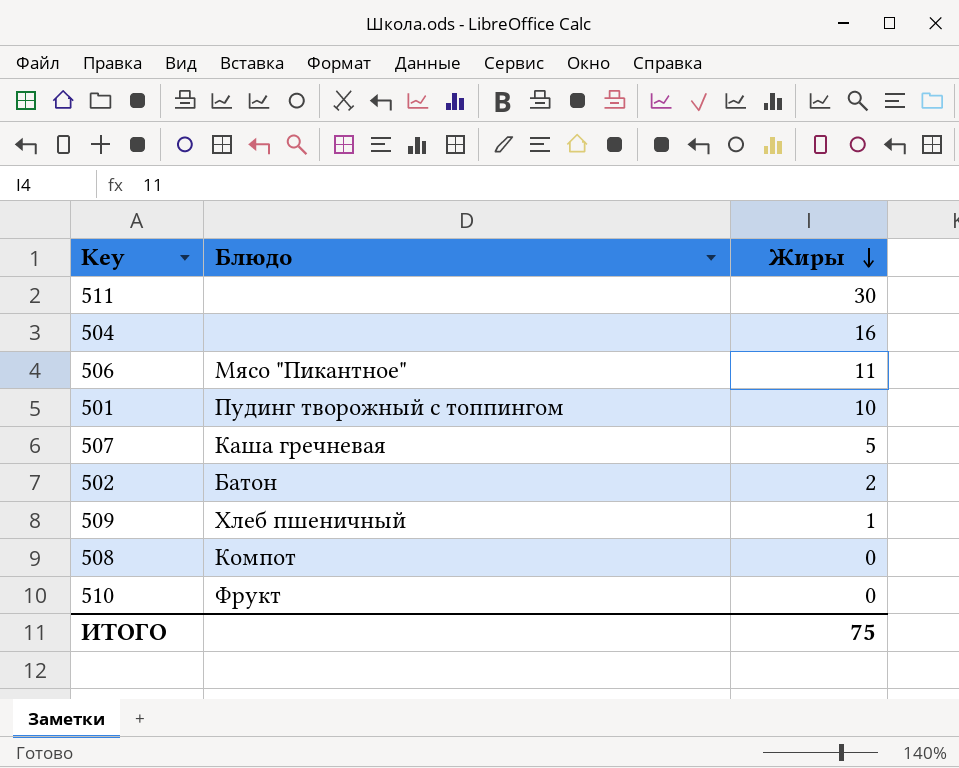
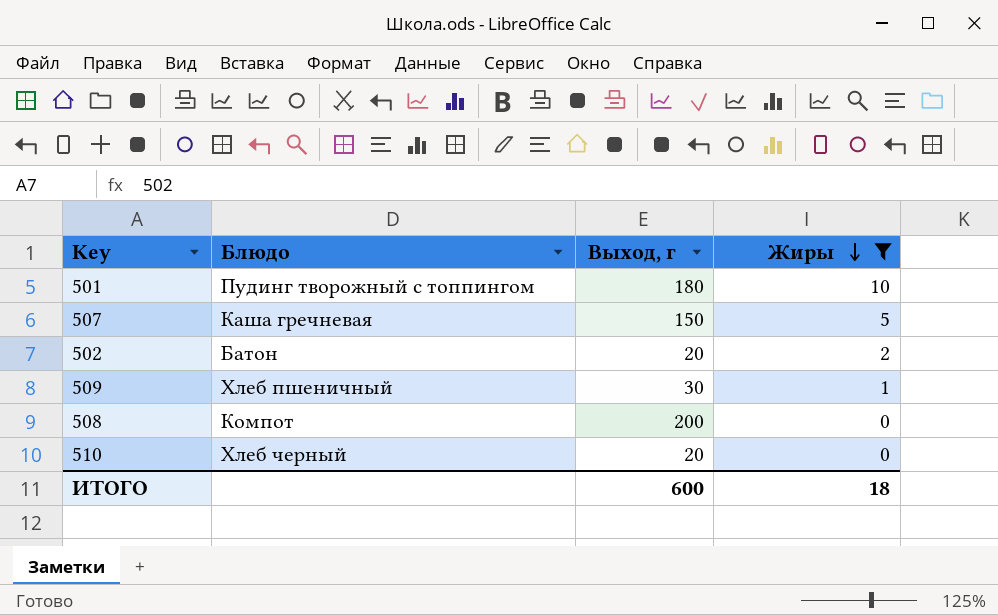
filter: none -> Жиры <= 10
column Выход, г | position: none -> 3
510 | Блюдо: Фрукт -> Хлеб черный
ИТОГО | Жиры: 75 -> 18

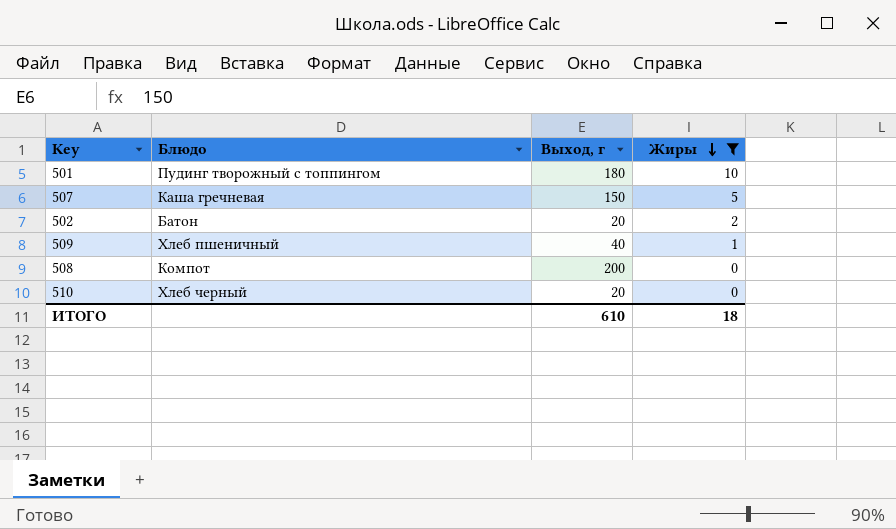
509 | Выход, г: 30 -> 40
ИТОГО | Выход, г: 600 -> 610

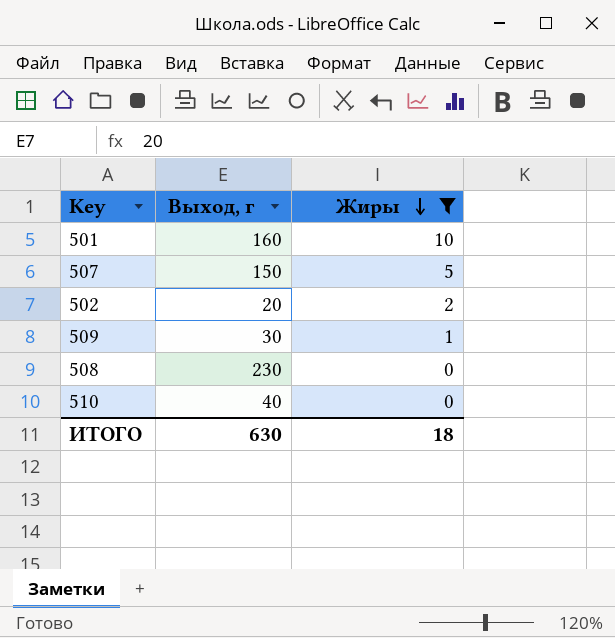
column Блюдо | position: 2 -> none
501 | Выход, г: 180 -> 160
509 | Выход, г: 40 -> 30
508 | Выход, г: 200 -> 230
510 | Выход, г: 20 -> 40
ИТОГО | Выход, г: 610 -> 630

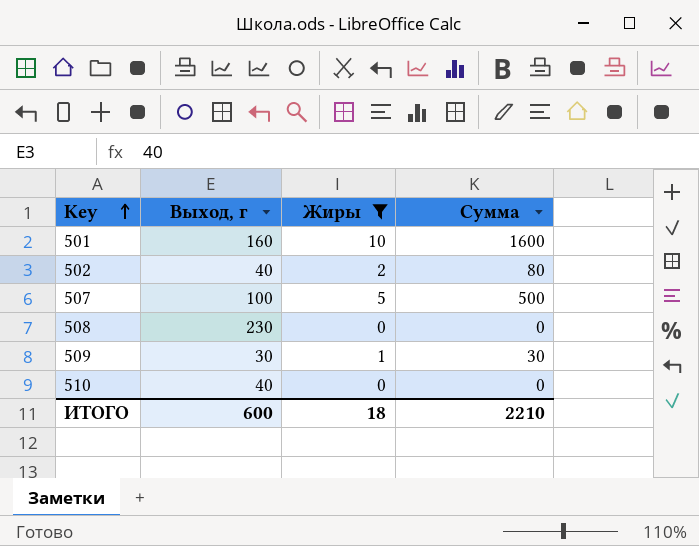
row order: Жиры descending -> Key ascending
column Сумма | formula: none -> [Выход, г] * [Жиры]
502 | Выход, г: 20 -> 40
507 | Выход, г: 150 -> 100
ИТОГО | Выход, г: 630 -> 600

